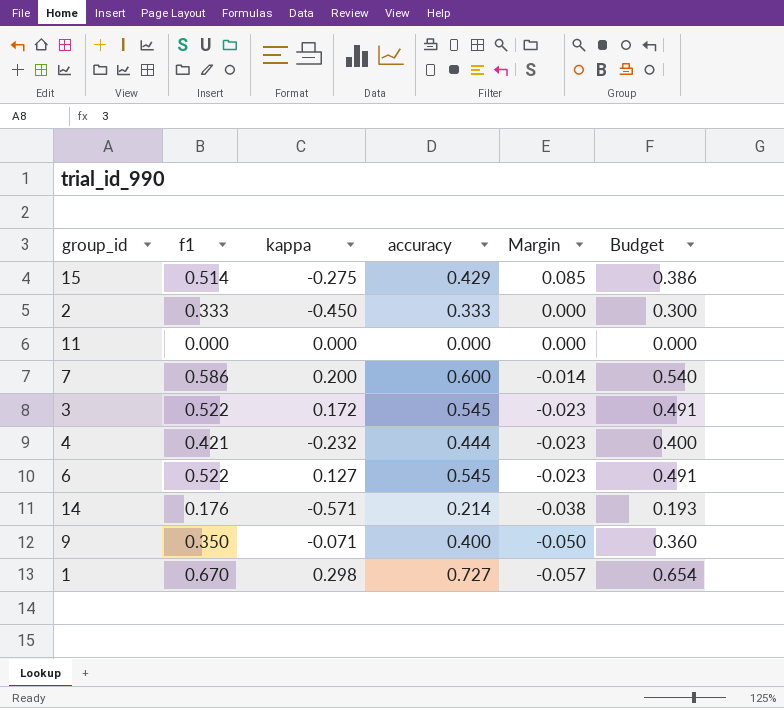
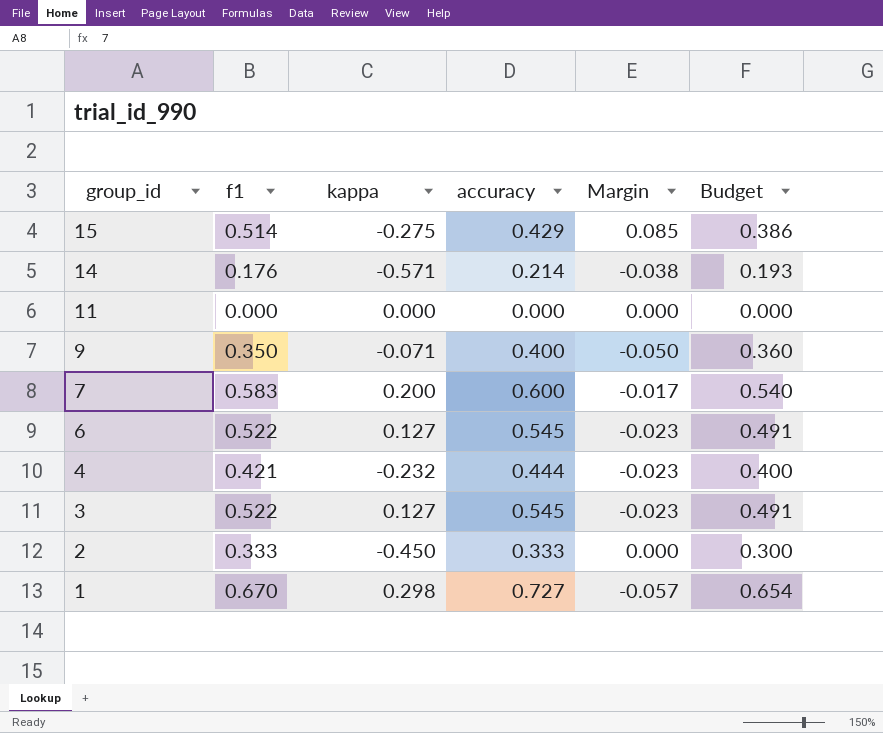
row order: Margin descending -> group_id descending
7 | f1: 0.586 -> 0.583
7 | Margin: -0.014 -> -0.017
3 | kappa: 0.172 -> 0.127

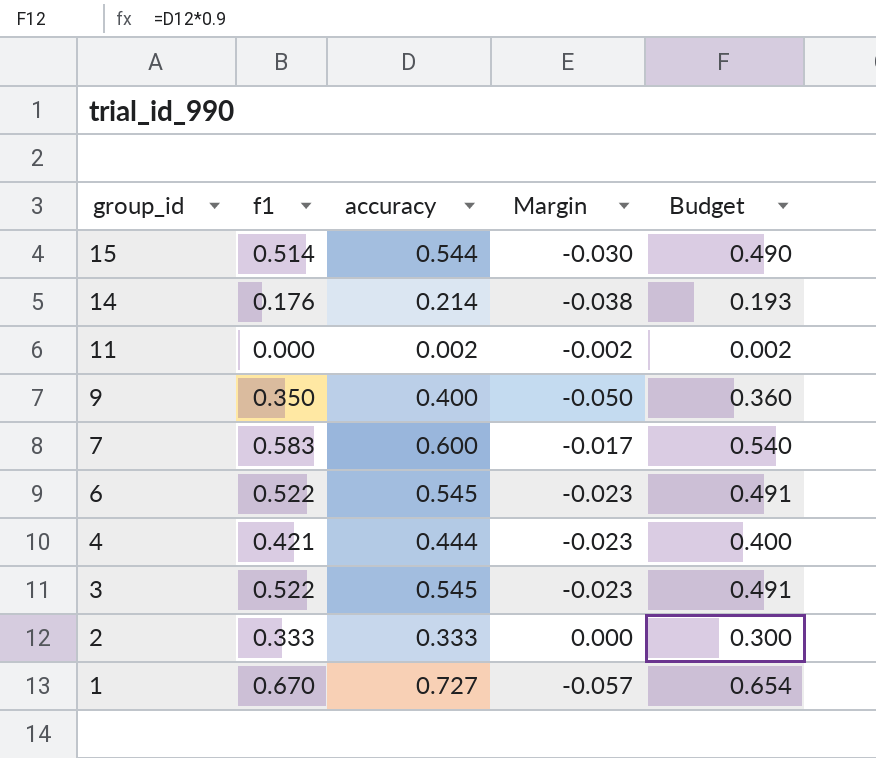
column kappa | position: 3 -> none
15 | accuracy: 0.429 -> 0.544
15 | Margin: 0.085 -> -0.030
15 | Budget: 0.386 -> 0.490
11 | accuracy: 0.000 -> 0.002
11 | Margin: 0.000 -> -0.002
11 | Budget: 0.000 -> 0.002

